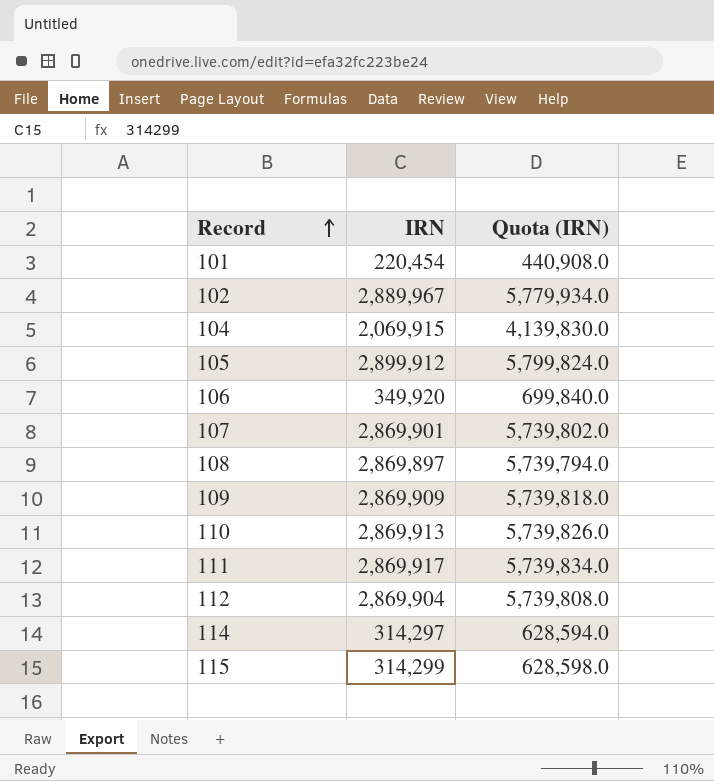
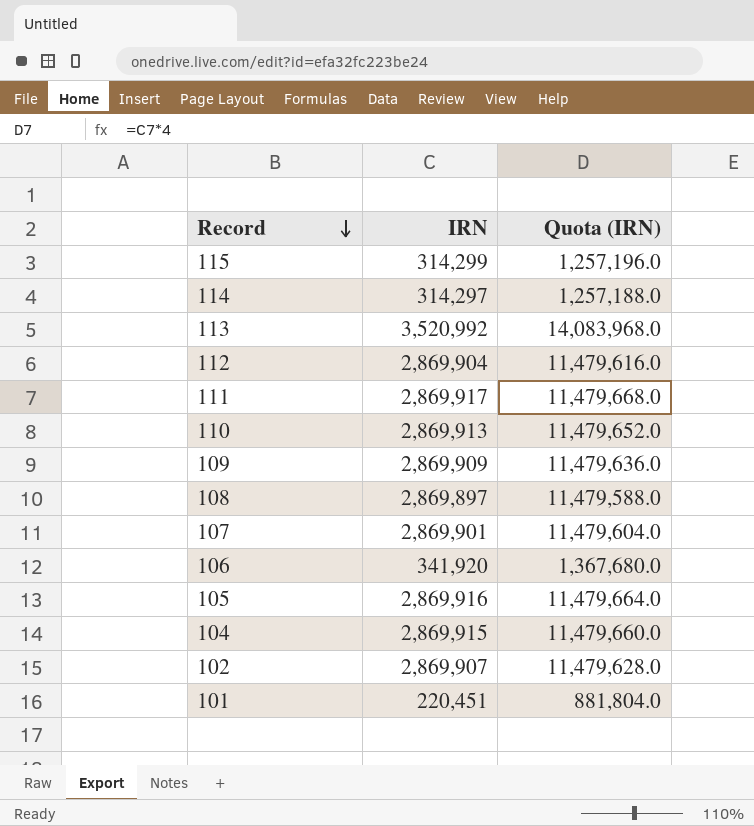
row order: Record ascending -> Record descending
column Quota (IRN) | formula: [IRN] * 2 -> [IRN] * 4
row 113: none -> 3,520,992 | 14,083,968.0
106 | IRN: 349,920 -> 341,920
105 | IRN: 2,899,912 -> 2,869,916
104 | IRN: 2,069,915 -> 2,869,915
102 | IRN: 2,889,967 -> 2,869,907
101 | IRN: 220,454 -> 220,451

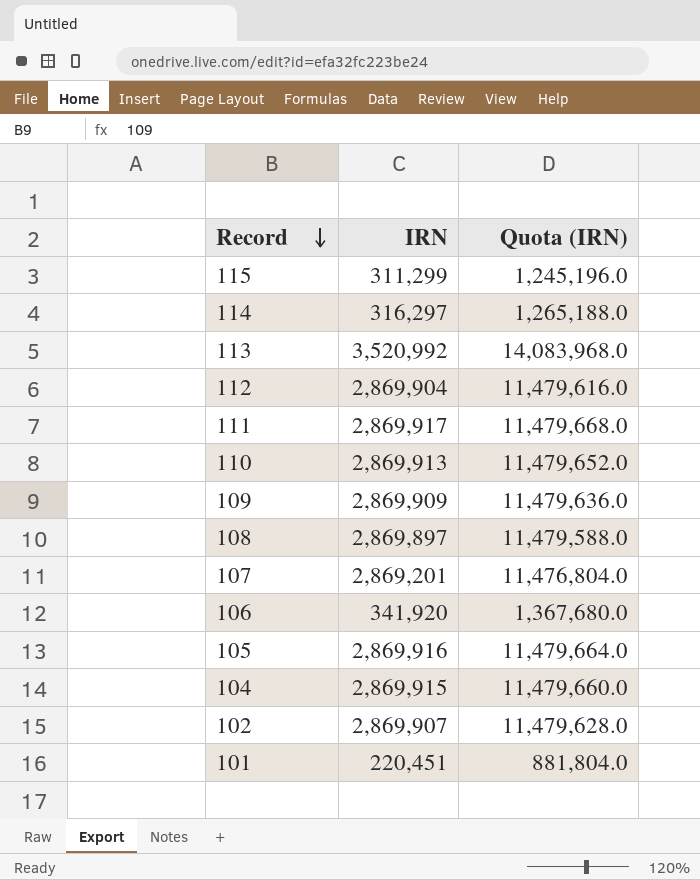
115 | IRN: 314,299 -> 311,299
115 | Quota (IRN): 1,257,196.0 -> 1,245,196.0
114 | IRN: 314,297 -> 316,297
114 | Quota (IRN): 1,257,188.0 -> 1,265,188.0
107 | IRN: 2,869,901 -> 2,869,201
107 | Quota (IRN): 11,479,604.0 -> 11,476,804.0

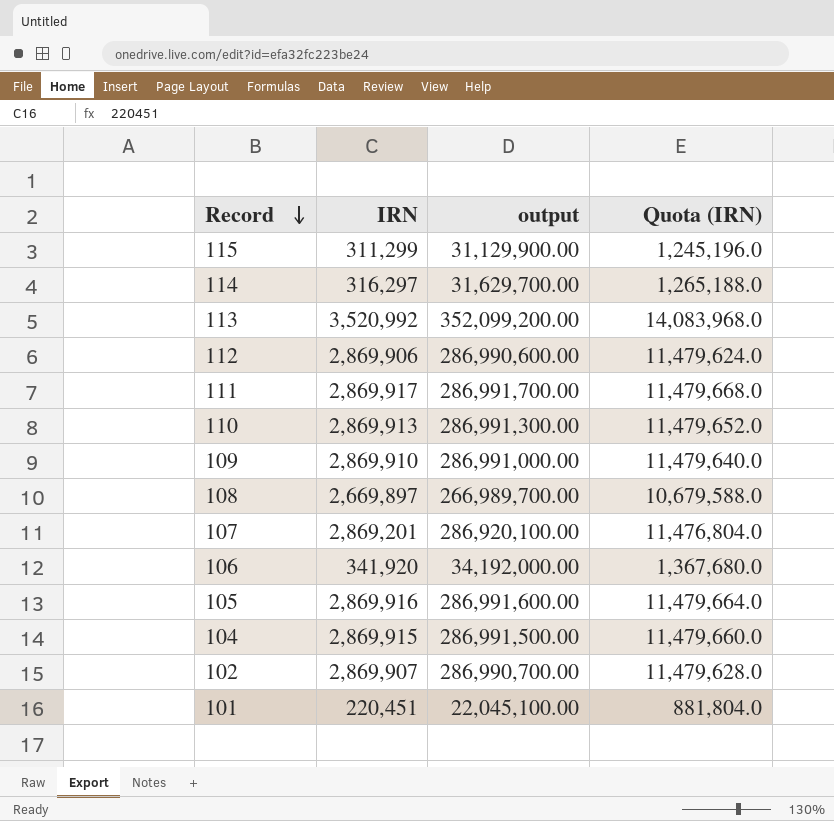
column output | formula: none -> [IRN] * 100
112 | IRN: 2,869,904 -> 2,869,906
112 | Quota (IRN): 11,479,616.0 -> 11,479,624.0
109 | IRN: 2,869,909 -> 2,869,910
109 | Quota (IRN): 11,479,636.0 -> 11,479,640.0
108 | IRN: 2,869,897 -> 2,669,897
108 | Quota (IRN): 11,479,588.0 -> 10,679,588.0

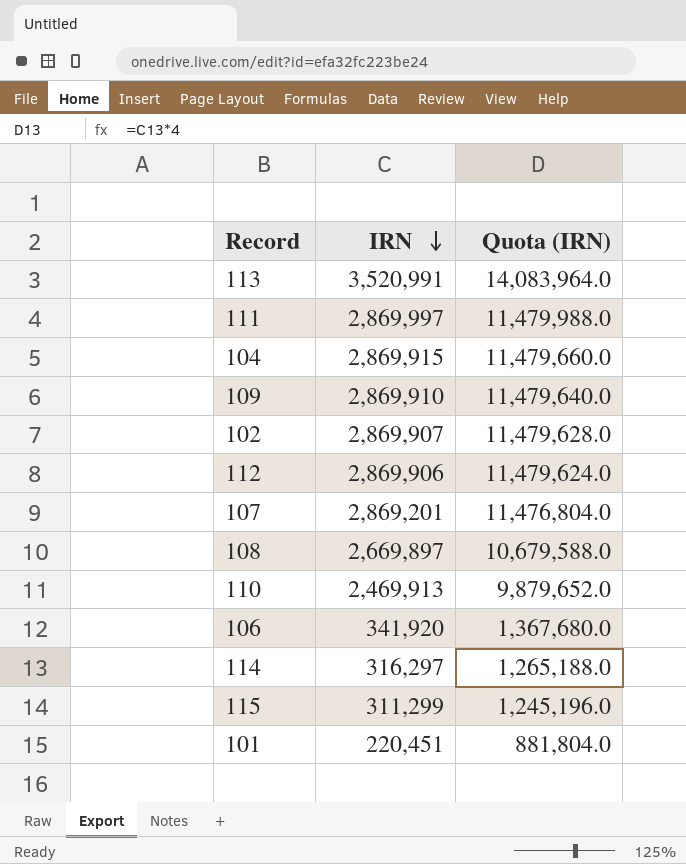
row order: Record descending -> IRN descending
column output | formula: [IRN] * 100 -> none
row 105: 2,869,916 | 286,991,600.00 | 11,479,664.0 -> none
113 | IRN: 3,520,992 -> 3,520,991
113 | Quota (IRN): 14,083,968.0 -> 14,083,964.0
111 | IRN: 2,869,917 -> 2,869,997
111 | Quota (IRN): 11,479,668.0 -> 11,479,988.0
110 | IRN: 2,869,913 -> 2,469,913
110 | Quota (IRN): 11,479,652.0 -> 9,879,652.0

